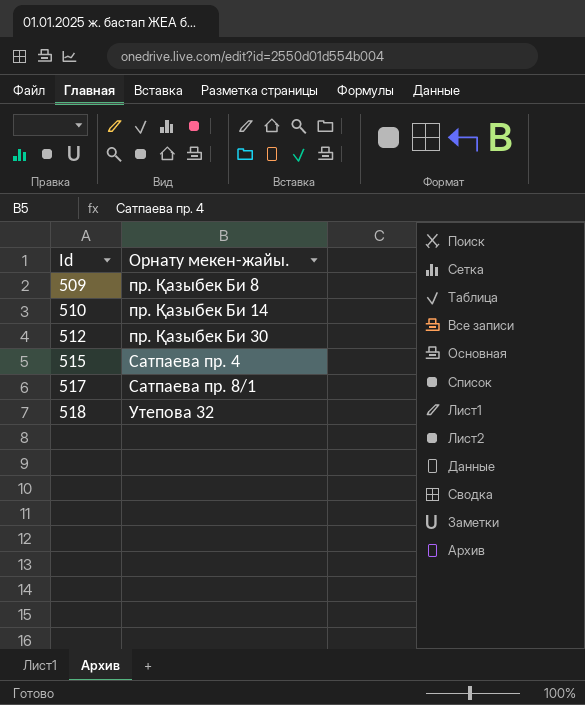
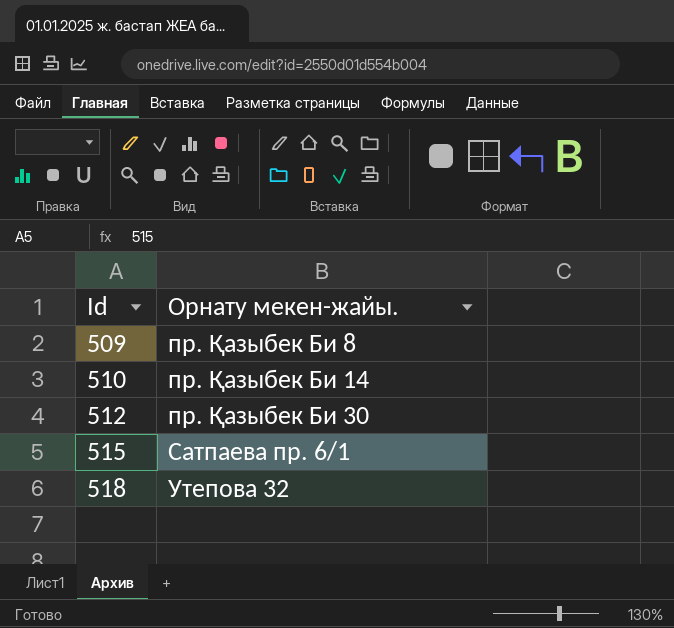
row 517: Сатпаева пр. 8/1 -> none
515 | Орнату мекен-жайы.: Сатпаева пр. 4 -> Сатпаева пр. 6/1

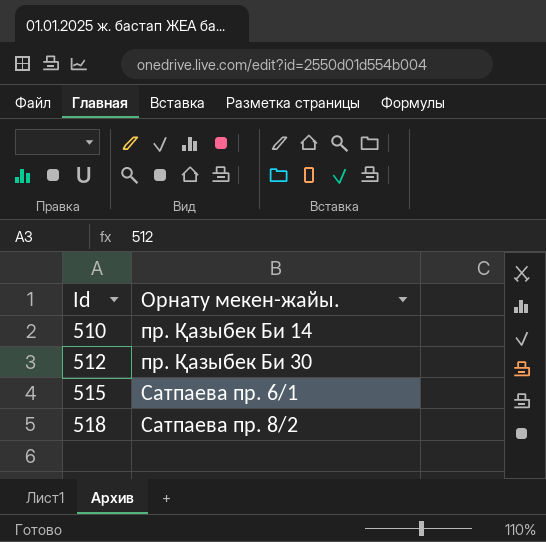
row 509: пр. Қазыбек Би 8 -> none
518 | Орнату мекен-жайы.: Утепова 32 -> Сатпаева пр. 8/2

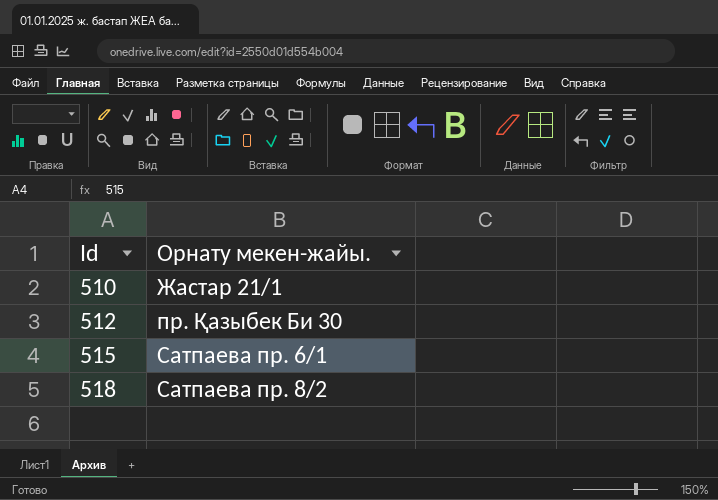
510 | Орнату мекен-жайы.: пр. Қазыбек Би 14 -> Жастар 21/1

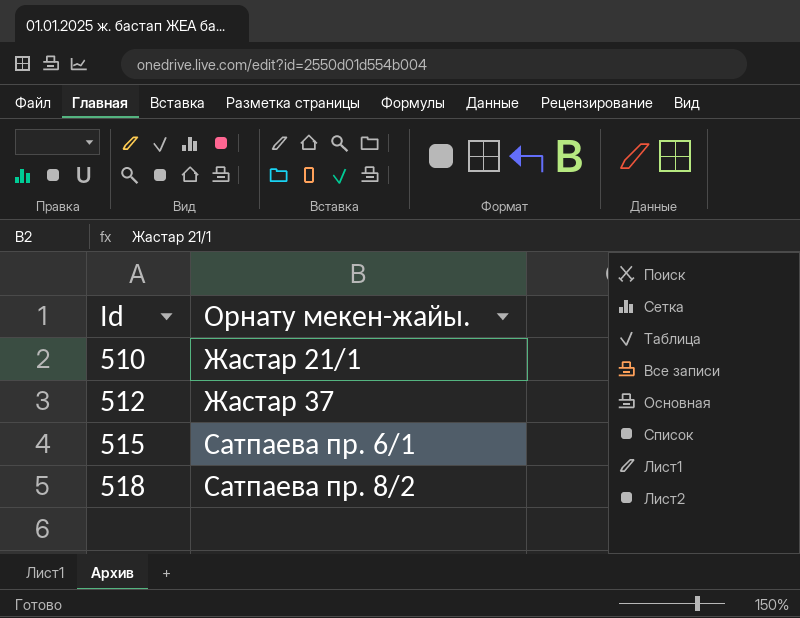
512 | Орнату мекен-жайы.: пр. Қазыбек Би 30 -> Жастар 37

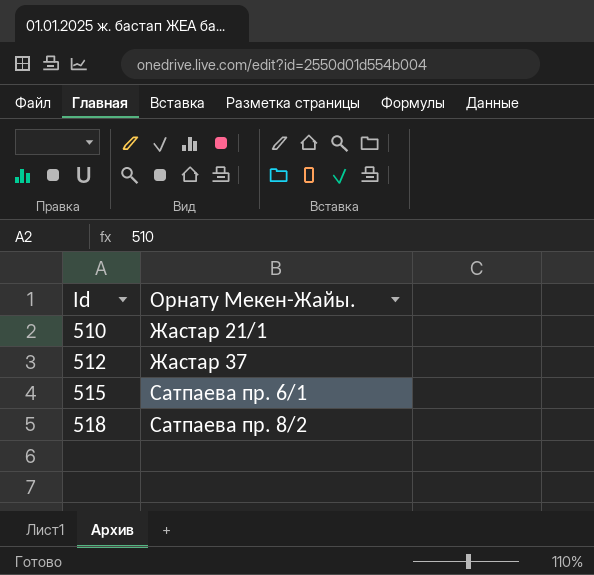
column name: Орнату мекен-жайы. -> Орнату Мекен-Жайы.

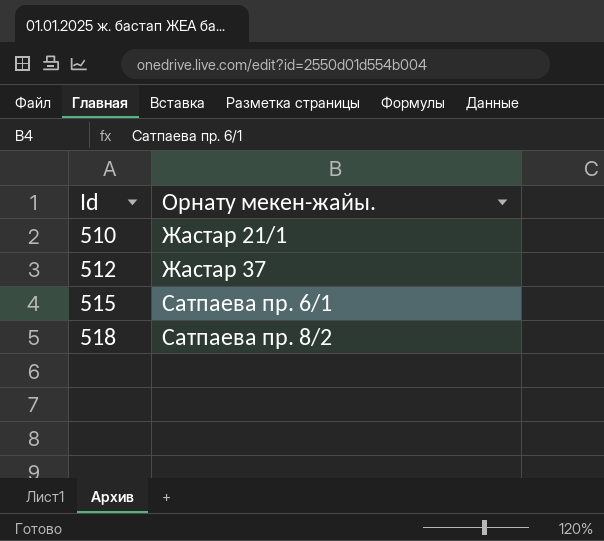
column name: Орнату Мекен-Жайы. -> Орнату мекен-жайы.

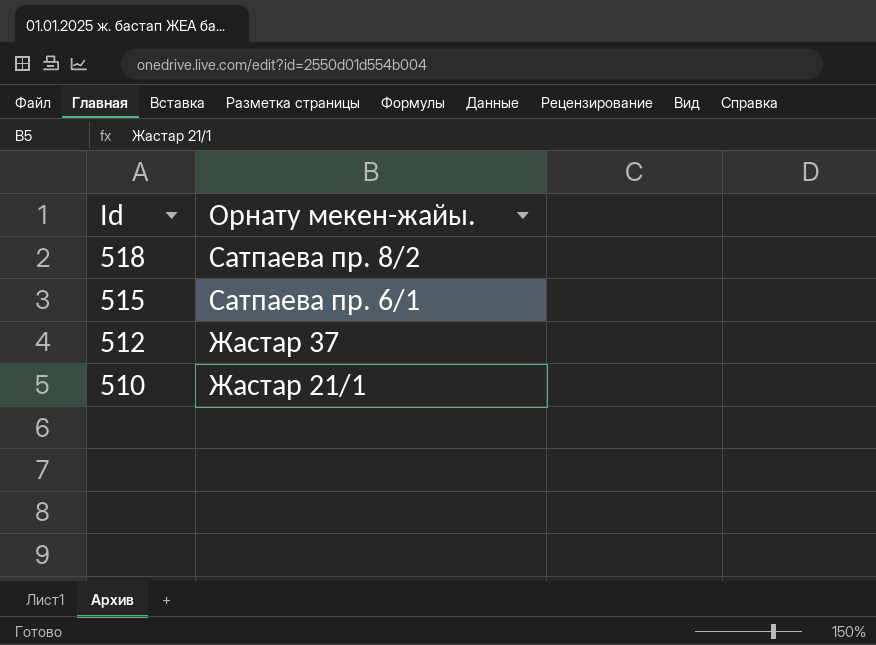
row order: Id ascending -> Id descending

